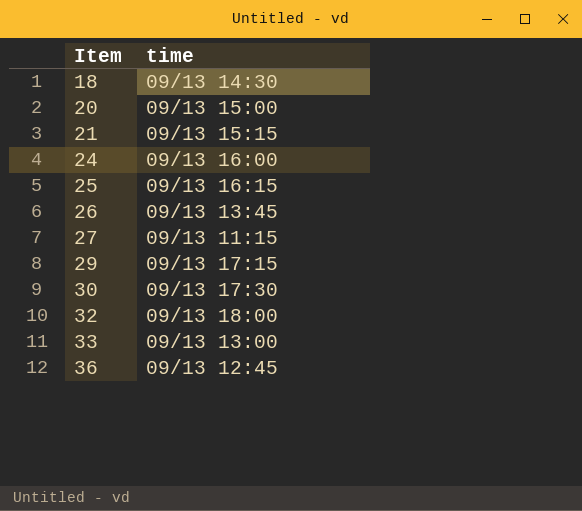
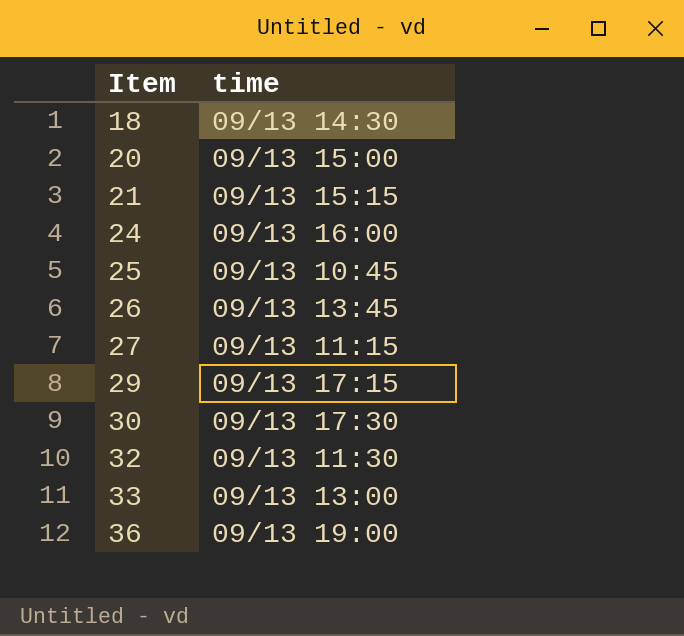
25 | time: 09/13 16:15 -> 09/13 10:45
32 | time: 09/13 18:00 -> 09/13 11:30
36 | time: 09/13 12:45 -> 09/13 19:00

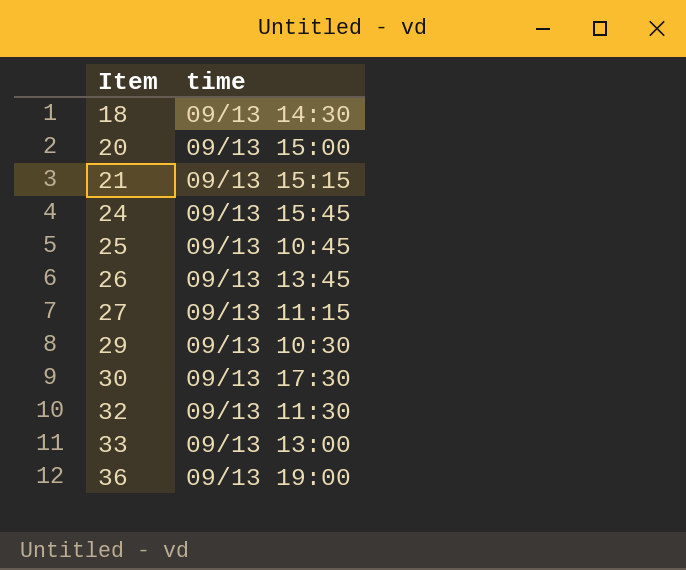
24 | time: 09/13 16:00 -> 09/13 15:45
29 | time: 09/13 17:15 -> 09/13 10:30

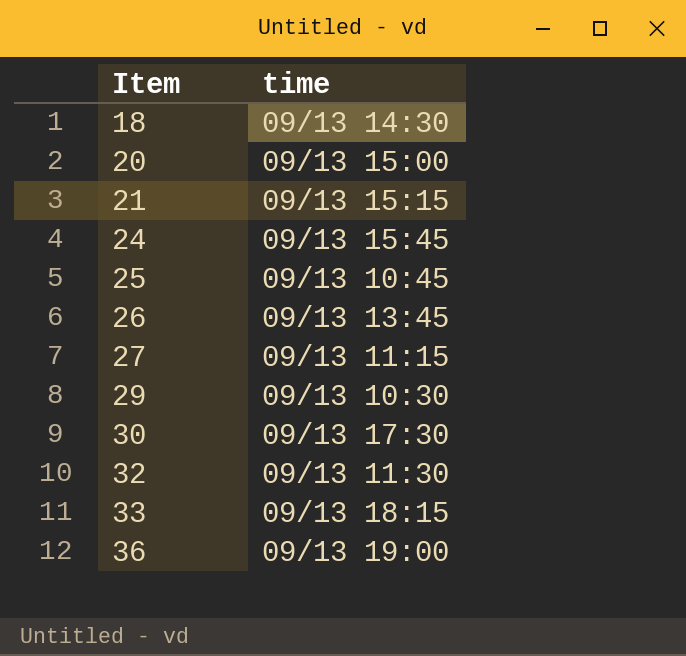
33 | time: 09/13 13:00 -> 09/13 18:15

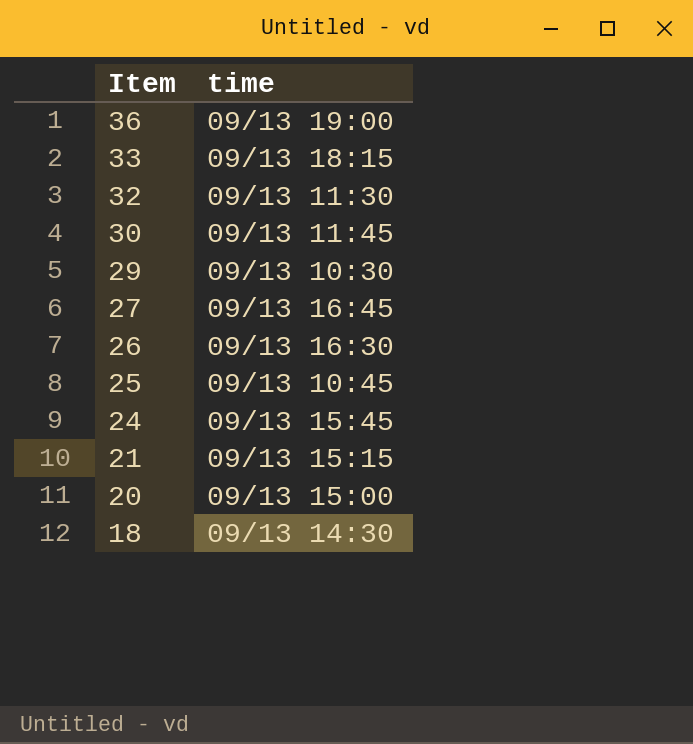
row order: Item ascending -> Item descending
30 | time: 09/13 17:30 -> 09/13 11:45
27 | time: 09/13 11:15 -> 09/13 16:45
26 | time: 09/13 13:45 -> 09/13 16:30

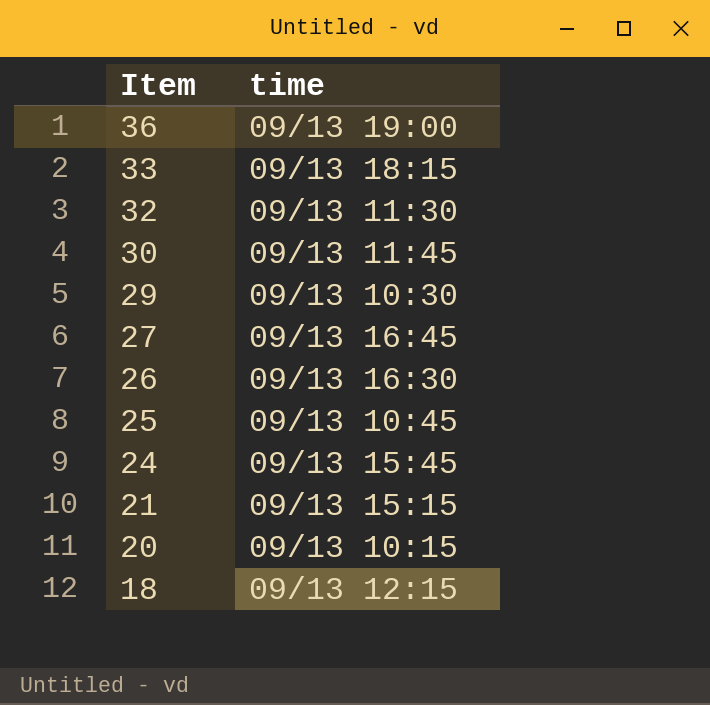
20 | time: 09/13 15:00 -> 09/13 10:15
18 | time: 09/13 14:30 -> 09/13 12:15

